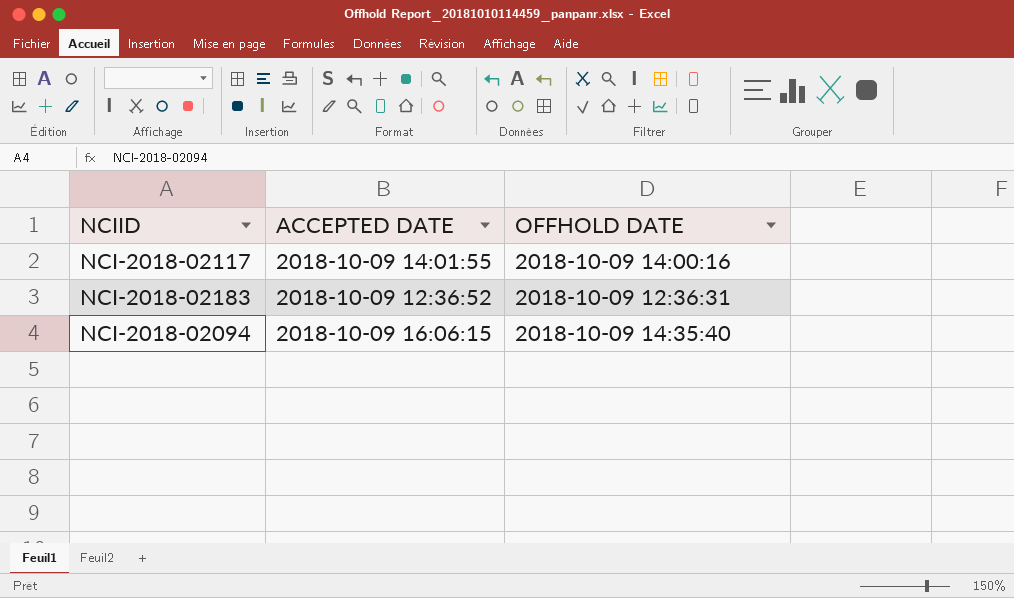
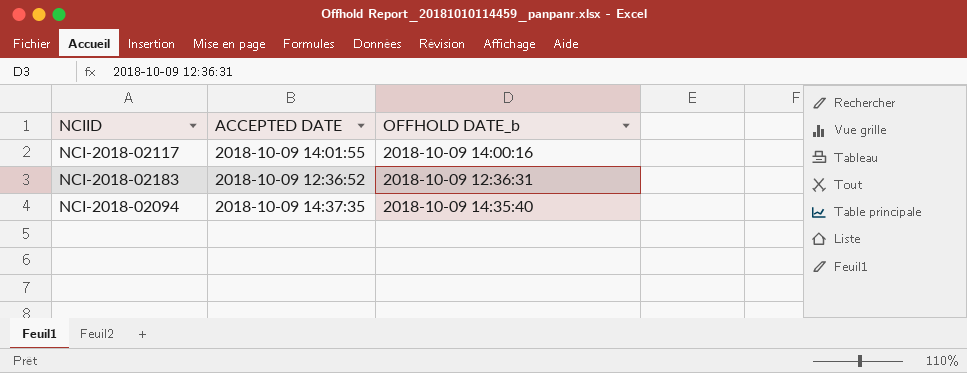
column name: OFFHOLD DATE -> OFFHOLD DATE_b
NCI-2018-02094 | ACCEPTED DATE: 2018-10-09 16:06:15 -> 2018-10-09 14:37:35

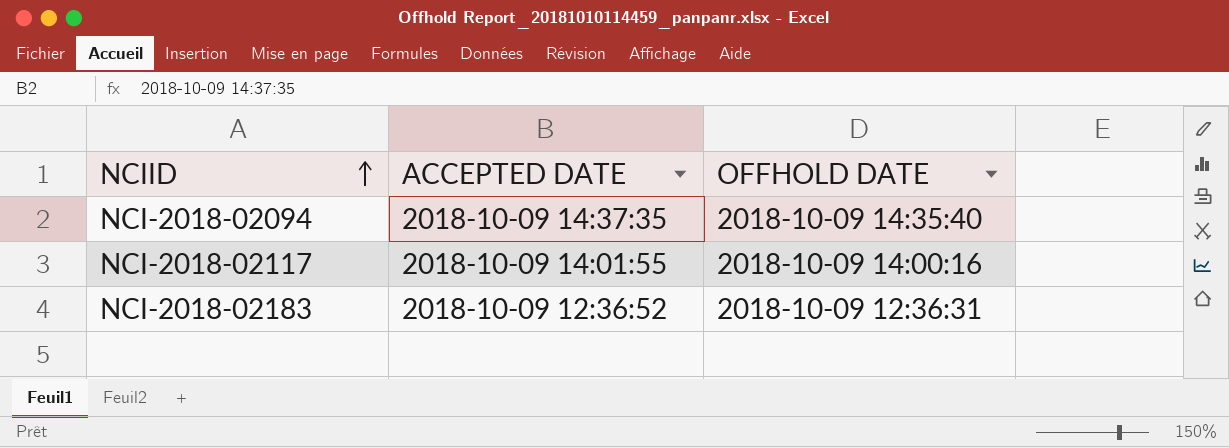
row order: none -> NCIID ascending
column name: OFFHOLD DATE_b -> OFFHOLD DATE

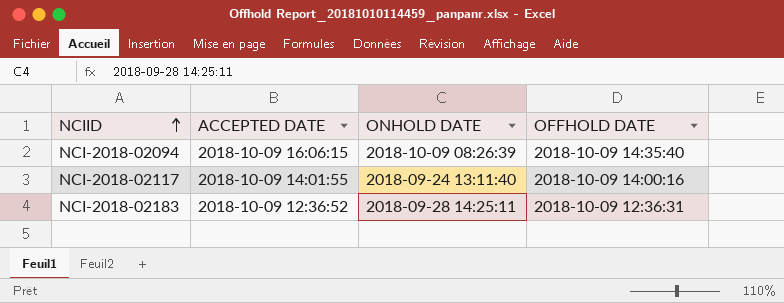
column ONHOLD DATE | position: none -> 3
NCI-2018-02094 | ACCEPTED DATE: 2018-10-09 14:37:35 -> 2018-10-09 16:06:15

